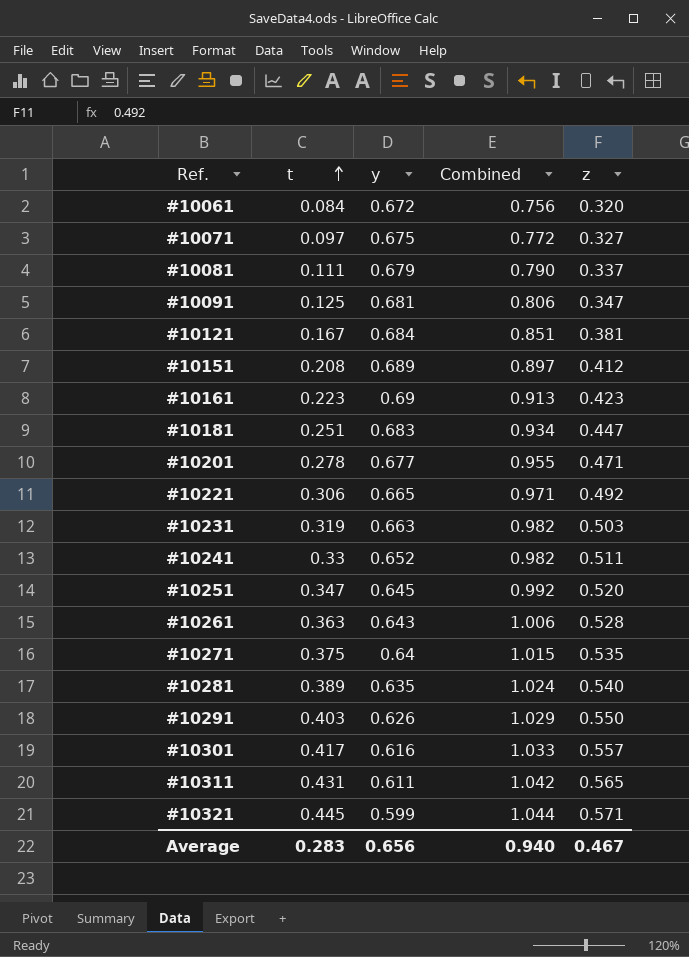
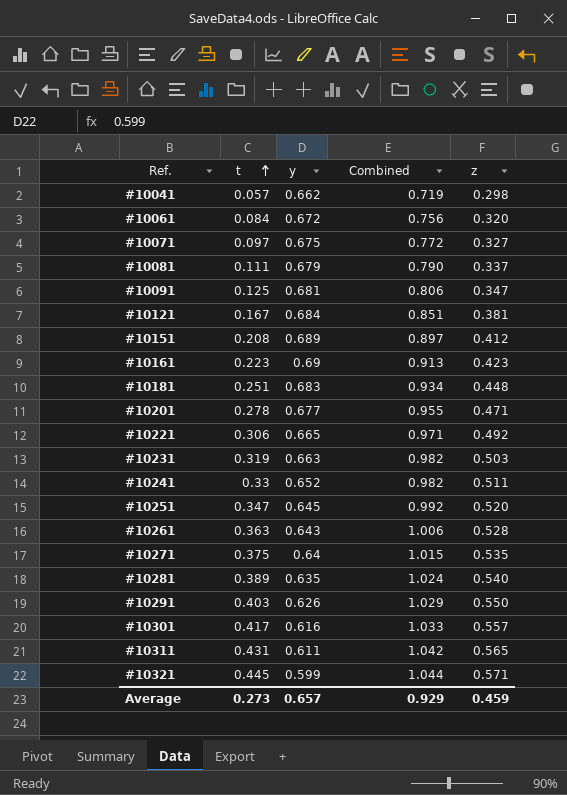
row #10041: none -> 0.057 | 0.662 | 0.719 | 0.298
#10181 | z: 0.447 -> 0.448
Average | t: 0.283 -> 0.273
Average | y: 0.656 -> 0.657
Average | Combined: 0.940 -> 0.929
Average | z: 0.467 -> 0.459

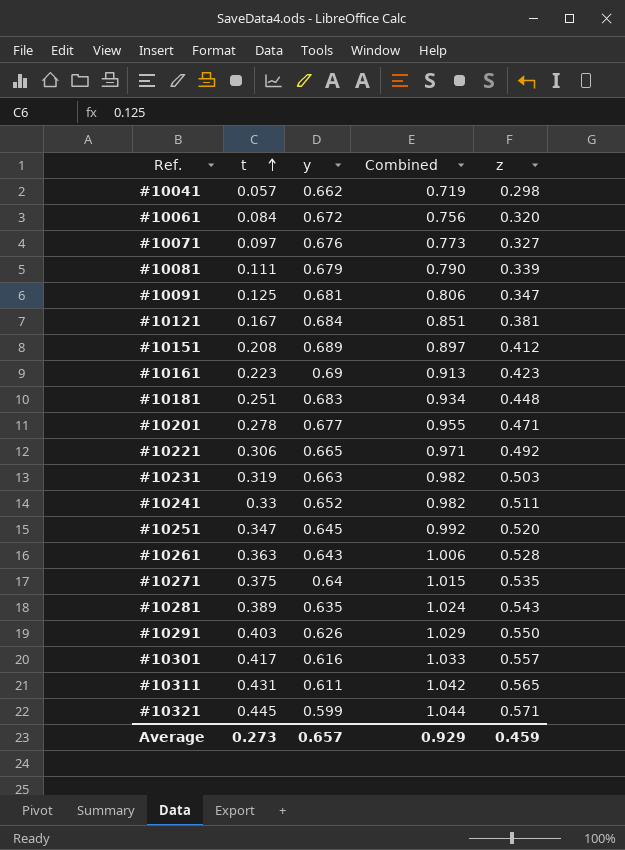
#10071 | y: 0.675 -> 0.676
#10071 | Combined: 0.772 -> 0.773
#10081 | z: 0.337 -> 0.339
#10281 | z: 0.540 -> 0.543

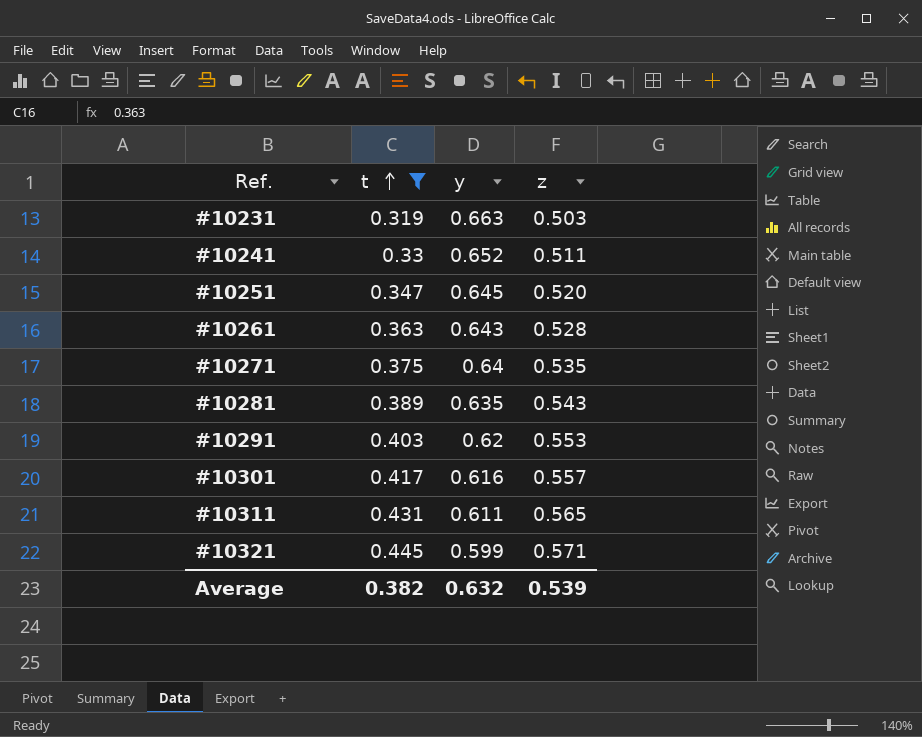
filter: none -> t >= 0.319
column Combined | formula: [t] + [y] -> none
#10291 | y: 0.626 -> 0.62
#10291 | z: 0.550 -> 0.553
Average | t: 0.273 -> 0.382
Average | y: 0.657 -> 0.632
Average | z: 0.459 -> 0.539

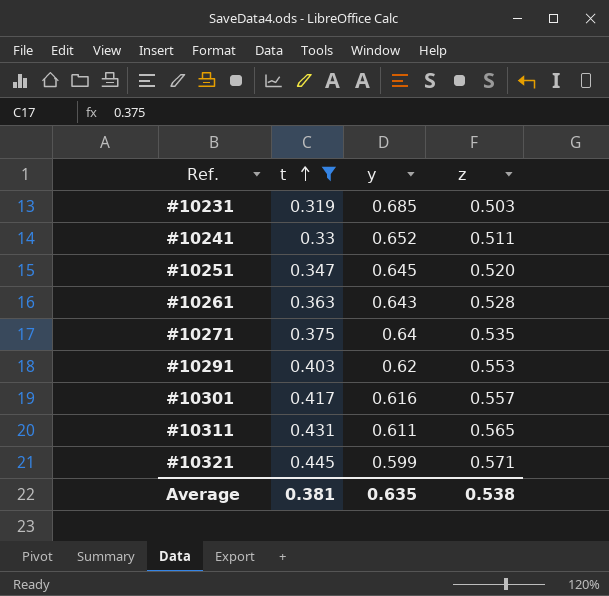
row #10281: 0.389 | 0.635 | 0.543 -> none
#10231 | y: 0.663 -> 0.685
Average | t: 0.382 -> 0.381
Average | y: 0.632 -> 0.635
Average | z: 0.539 -> 0.538

